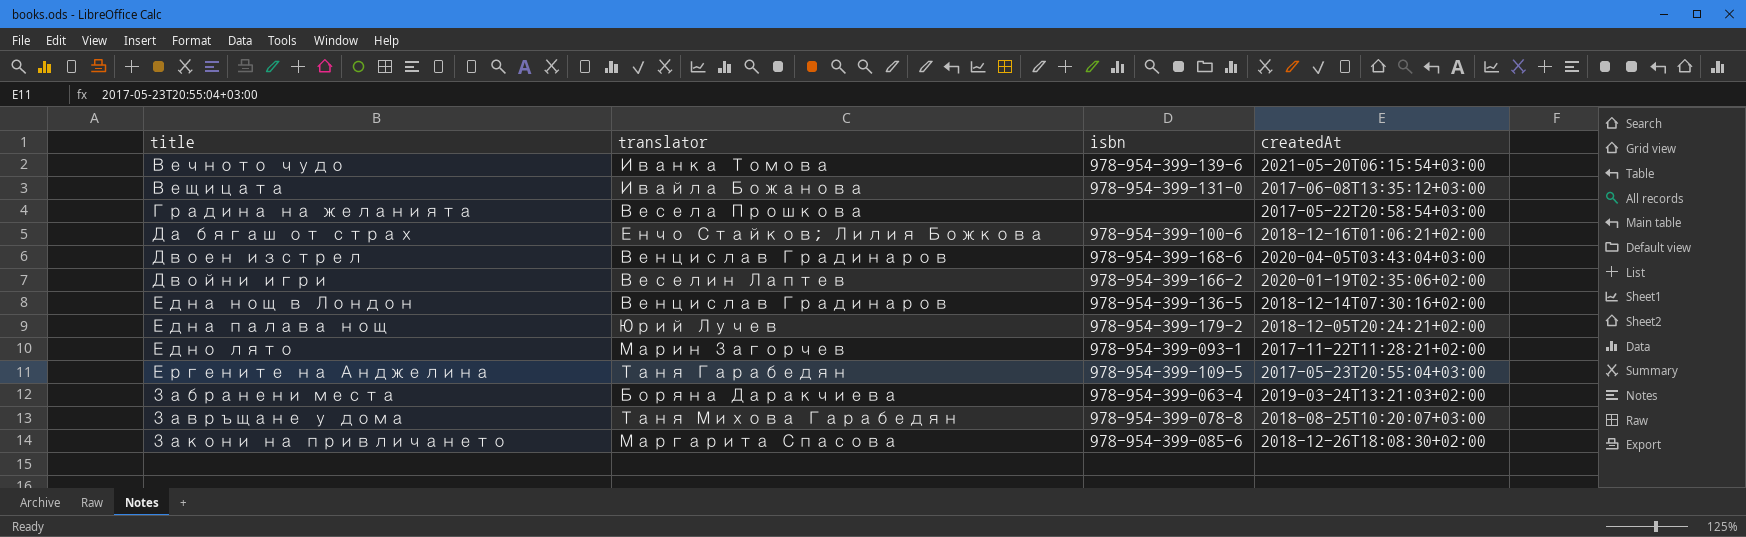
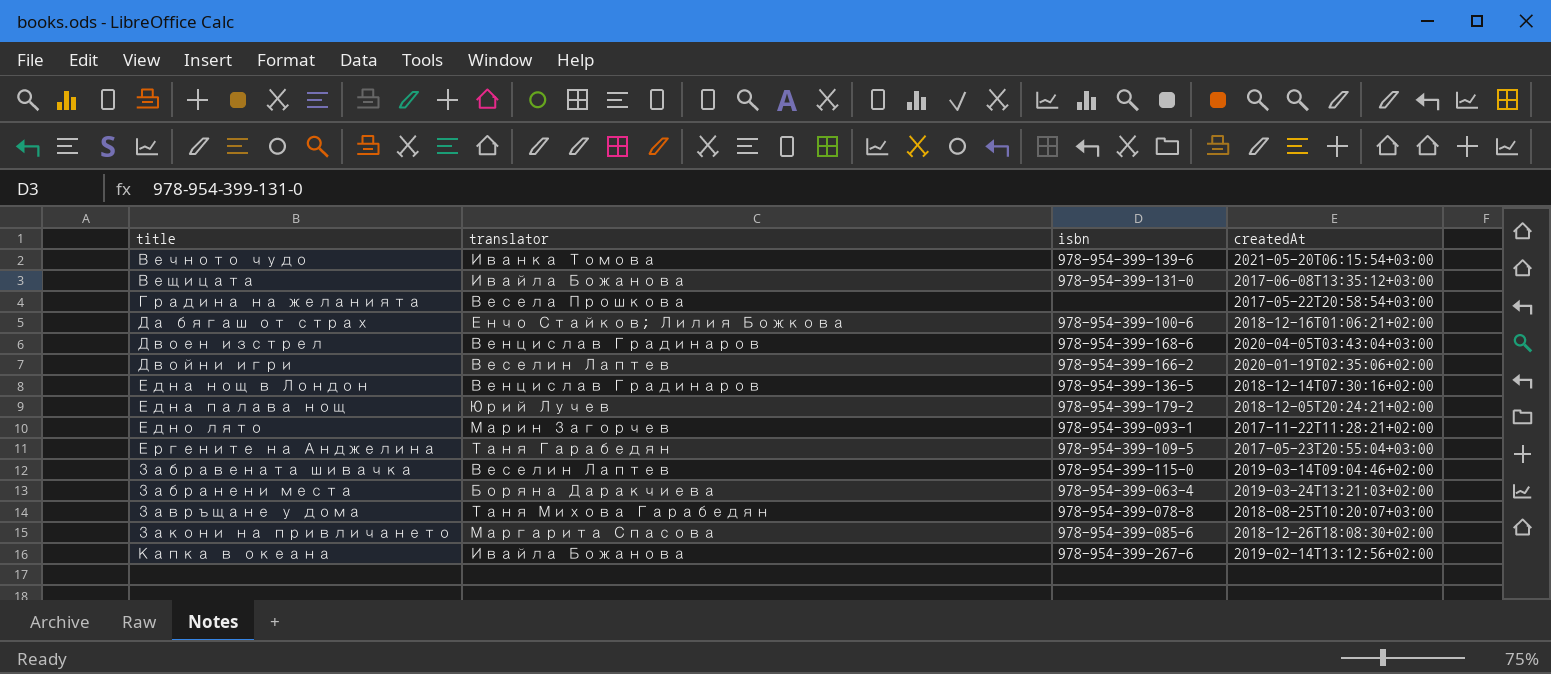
row Забравената шивачка: none -> Веселин Лаптев | 978-954-399-115-0 | 2019-03-14T09:04:46+02:00
row Капка в океана: none -> Ивайла Божанова | 978-954-399-267-6 | 2019-02-14T13:12:56+02:00

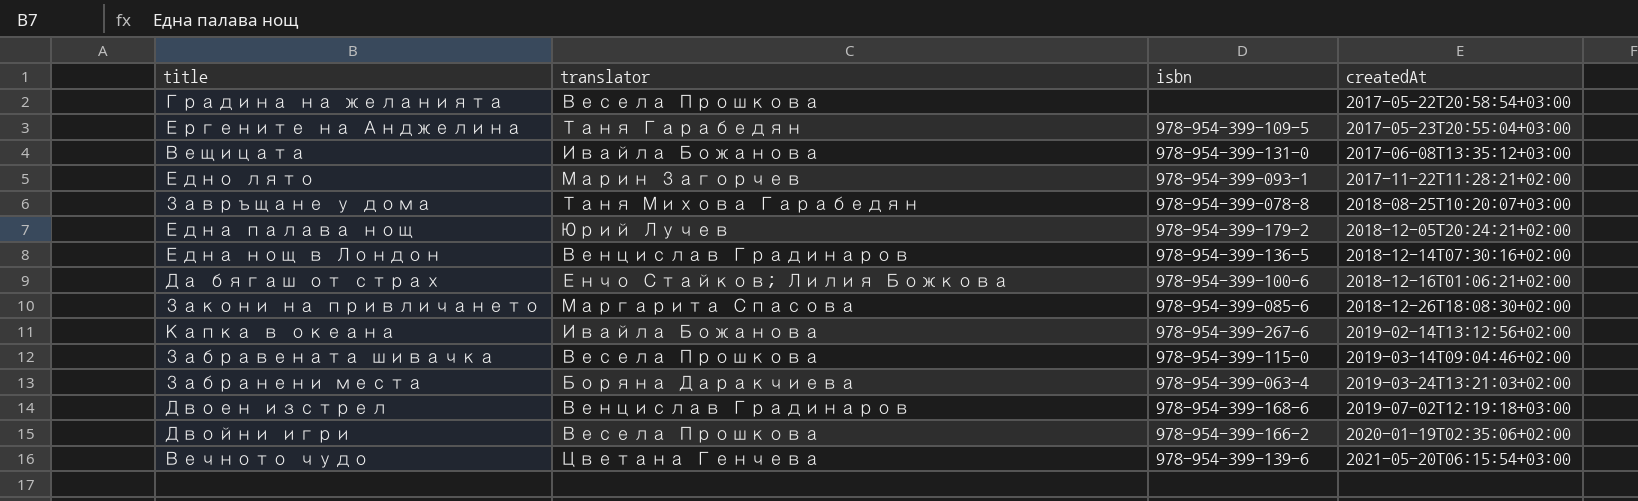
row order: title ascending -> createdAt ascending
Забравената шивачка | translator: Веселин Лаптев -> Весела Прошкова
Двоен изстрел | createdAt: 2020-04-05T03:43:04+03:00 -> 2019-07-02T12:19:18+03:00
Двойни игри | translator: Веселин Лаптев -> Весела Прошкова
Вечното чудо | translator: Иванка Томова -> Цветана Генчева

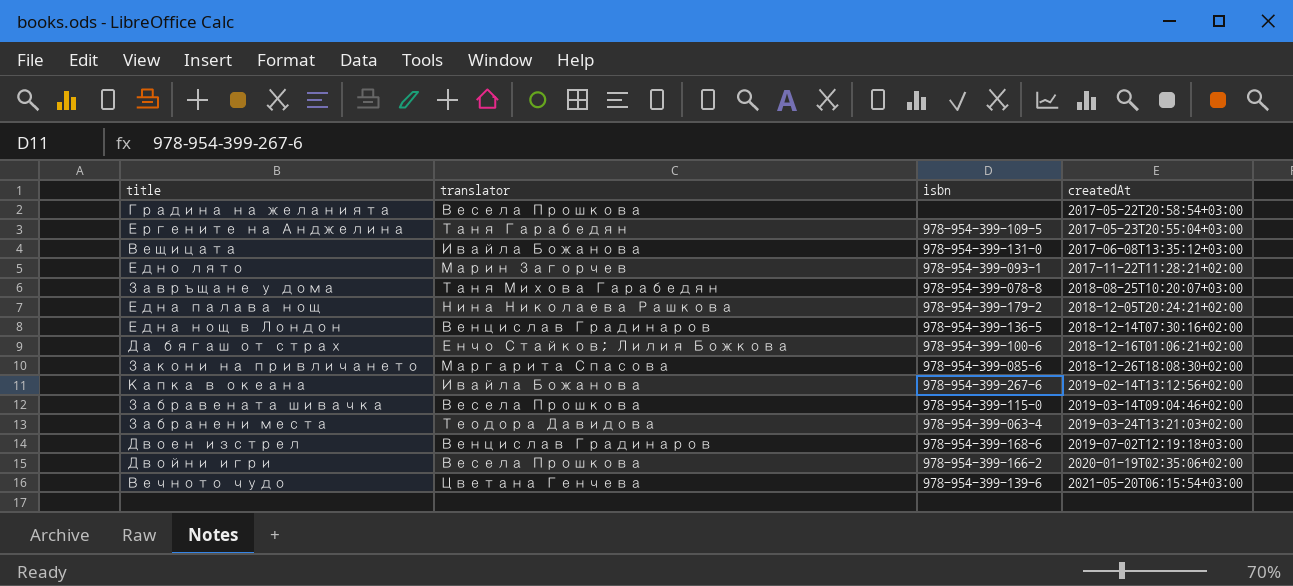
Една палава нощ | translator: Юрий Лучев -> Нина Николаева Рашкова
Забранени места | translator: Боряна Даракчиева -> Теодора Давидова

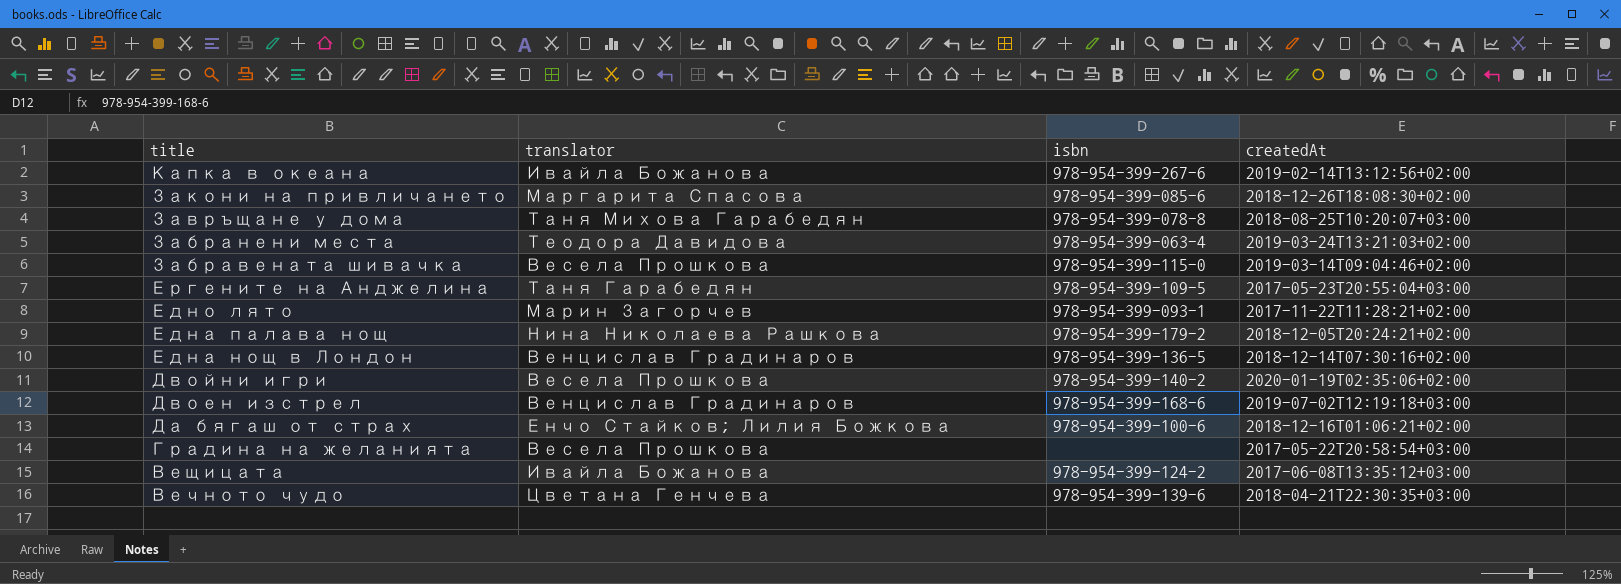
row order: createdAt ascending -> title descending
Двойни игри | isbn: 978-954-399-166-2 -> 978-954-399-140-2
Вещицата | isbn: 978-954-399-131-0 -> 978-954-399-124-2
Вечното чудо | createdAt: 2021-05-20T06:15:54+03:00 -> 2018-04-21T22:30:35+03:00

